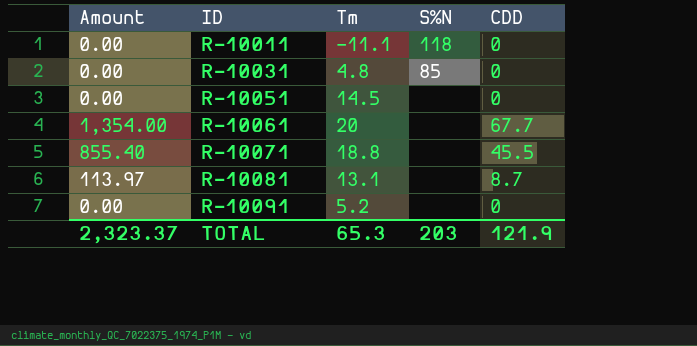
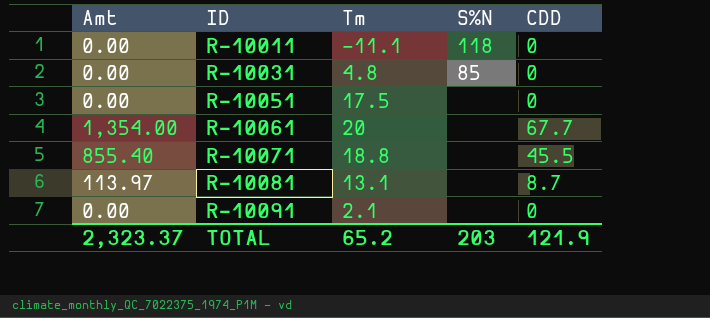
column name: Amount -> Amt
R-10051 | Tm: 14.5 -> 17.5
R-10091 | Tm: 5.2 -> 2.1
TOTAL | Tm: 65.3 -> 65.2

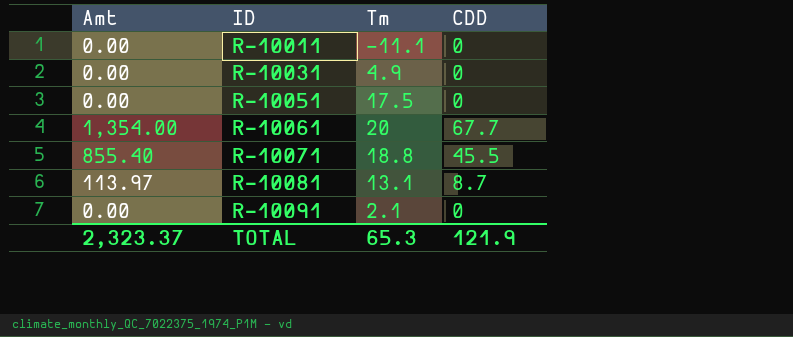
column S%N | position: 4 -> none
R-10031 | Tm: 4.8 -> 4.9
TOTAL | Tm: 65.2 -> 65.3

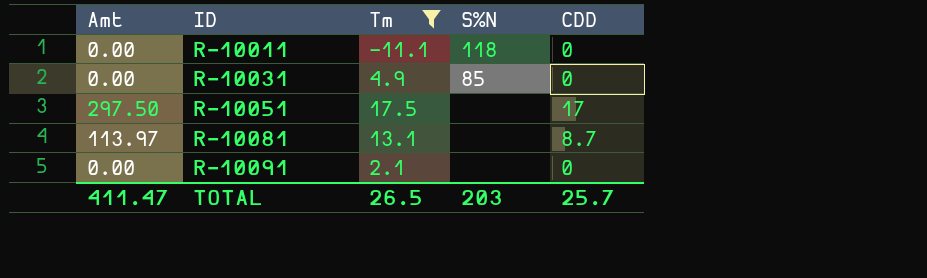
filter: none -> Tm <= 17.5
column S%N | position: none -> 4
R-10051 | Amt: 0.00 -> 297.50
R-10051 | CDD: 0 -> 17
TOTAL | Amt: 2,323.37 -> 411.47
TOTAL | Tm: 65.3 -> 26.5
TOTAL | CDD: 121.9 -> 25.7

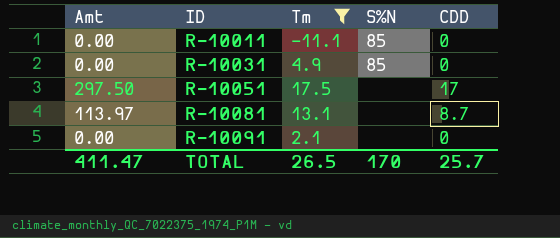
R-10011 | S%N: 118 -> 85
TOTAL | S%N: 203 -> 170

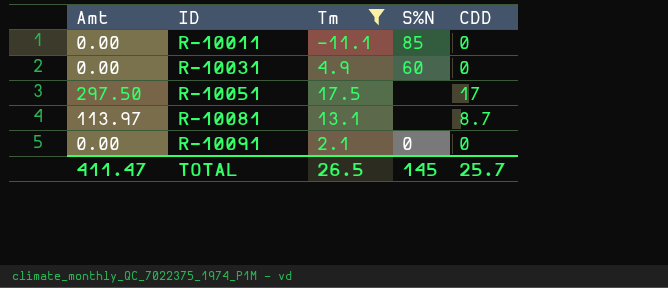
R-10031 | S%N: 85 -> 60
R-10091 | S%N: none -> 0
TOTAL | S%N: 170 -> 145

